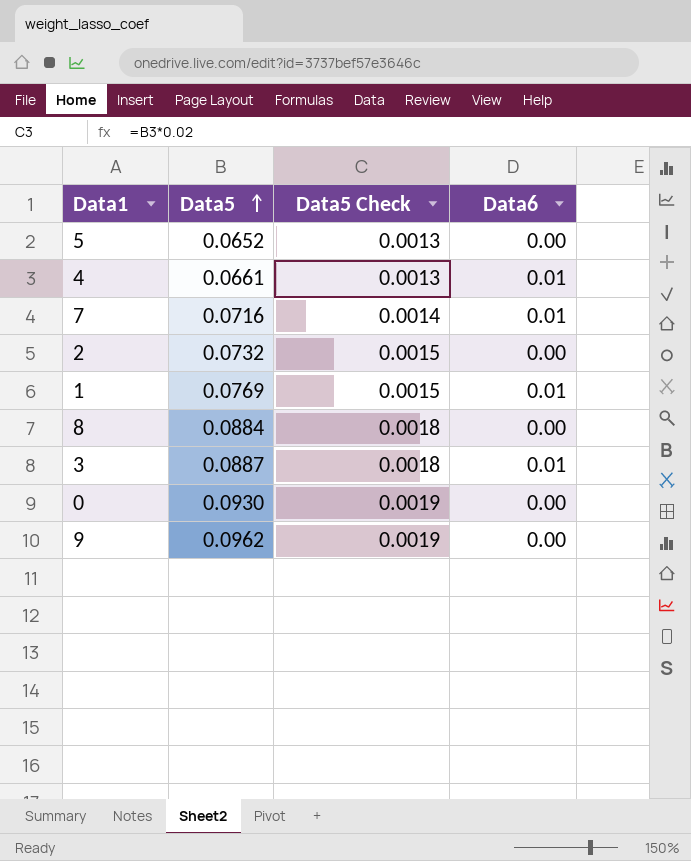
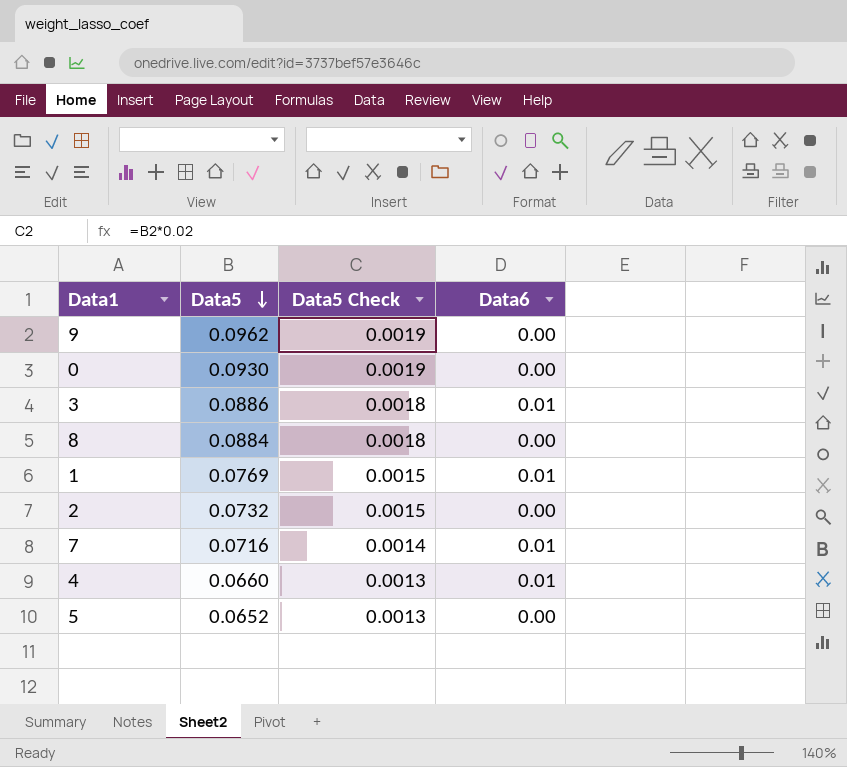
row order: Data5 ascending -> Data5 descending
3 | Data5: 0.0887 -> 0.0886
4 | Data5: 0.0661 -> 0.0660

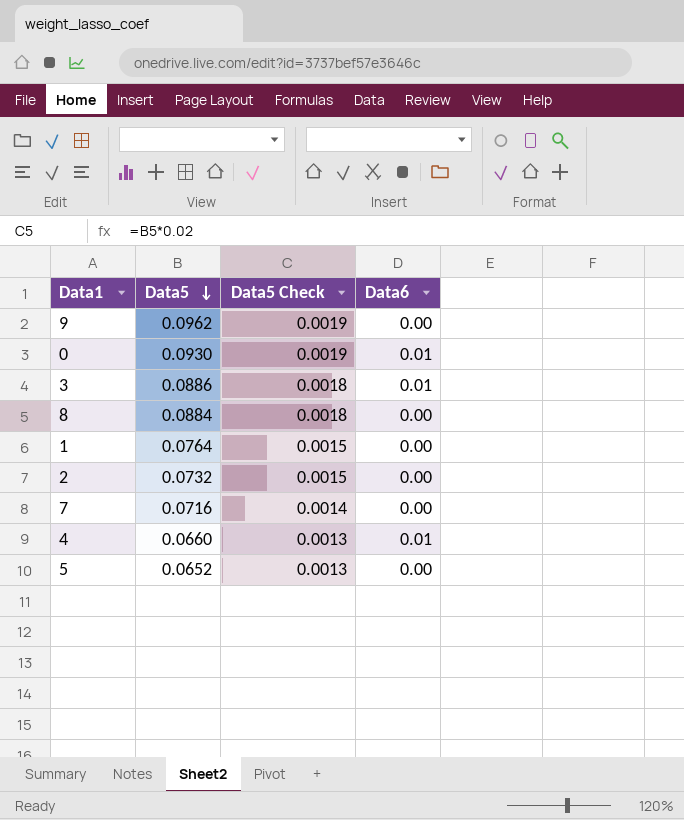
0 | Data6: 0.00 -> 0.01
1 | Data5: 0.0769 -> 0.0764
1 | Data6: 0.01 -> 0.00
7 | Data6: 0.01 -> 0.00

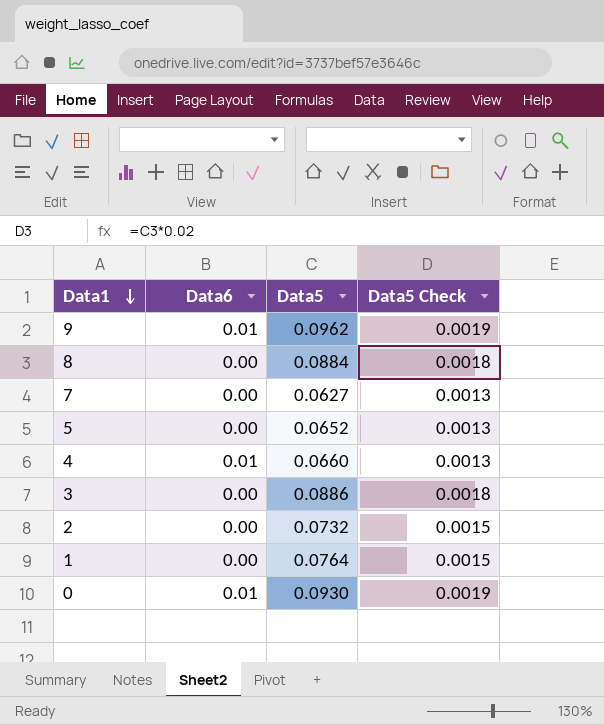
row order: Data5 descending -> Data1 descending
column Data6 | position: 4 -> 2
9 | Data6: 0.00 -> 0.01
7 | Data5: 0.0716 -> 0.0627
7 | Data5 Check: 0.0014 -> 0.0013
3 | Data6: 0.01 -> 0.00

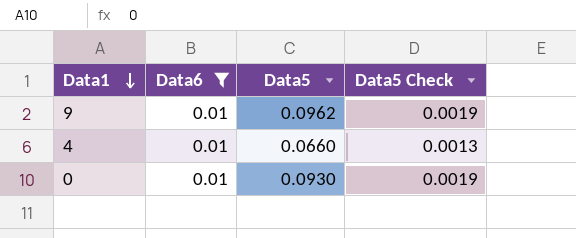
filter: none -> Data6 = 0.01

